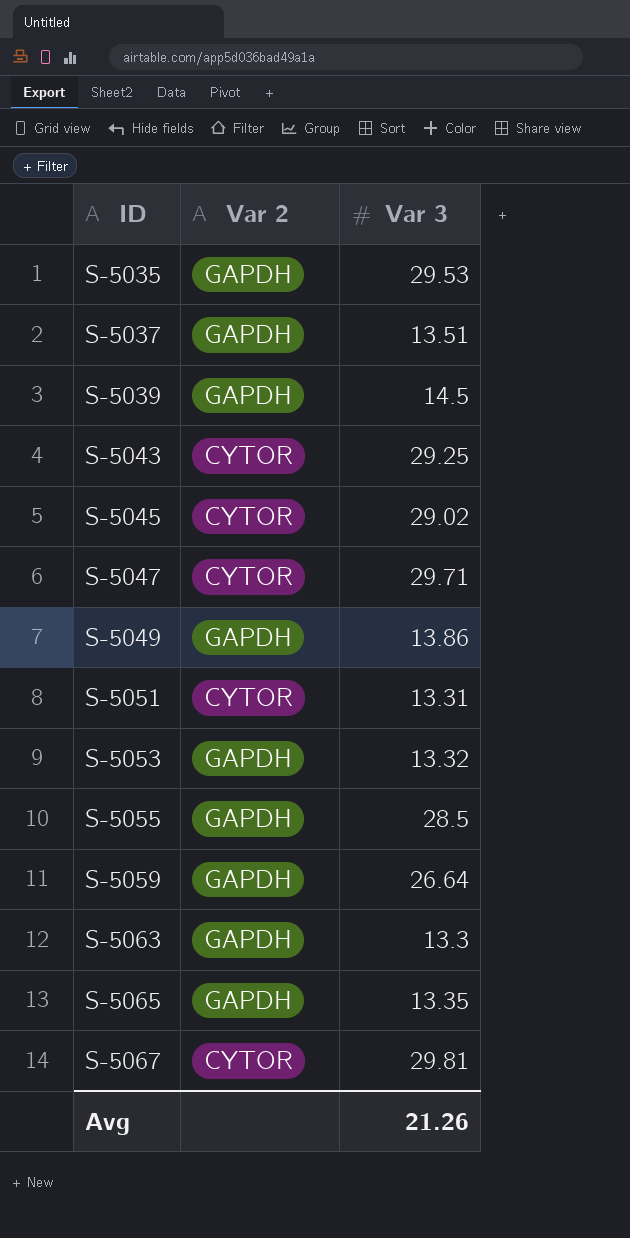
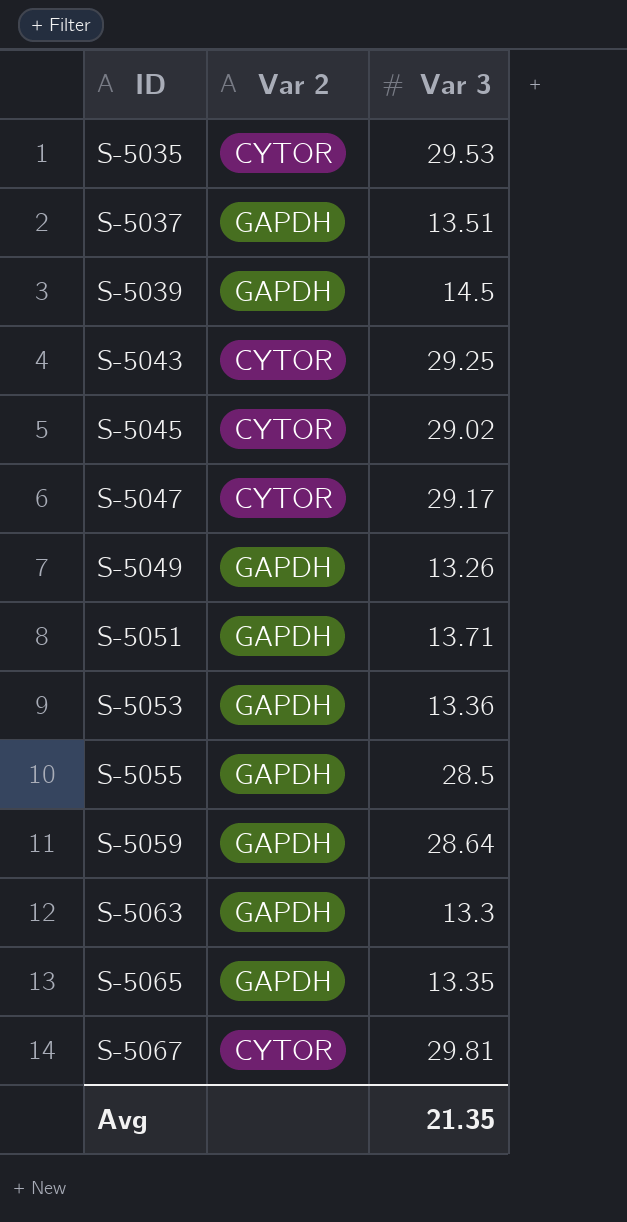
S-5035 | Var 2: GAPDH -> CYTOR
S-5047 | Var 3: 29.71 -> 29.17
S-5049 | Var 3: 13.86 -> 13.26
S-5051 | Var 2: CYTOR -> GAPDH
S-5051 | Var 3: 13.31 -> 13.71
S-5053 | Var 3: 13.32 -> 13.36
S-5059 | Var 3: 26.64 -> 28.64
Avg | Var 3: 21.26 -> 21.35

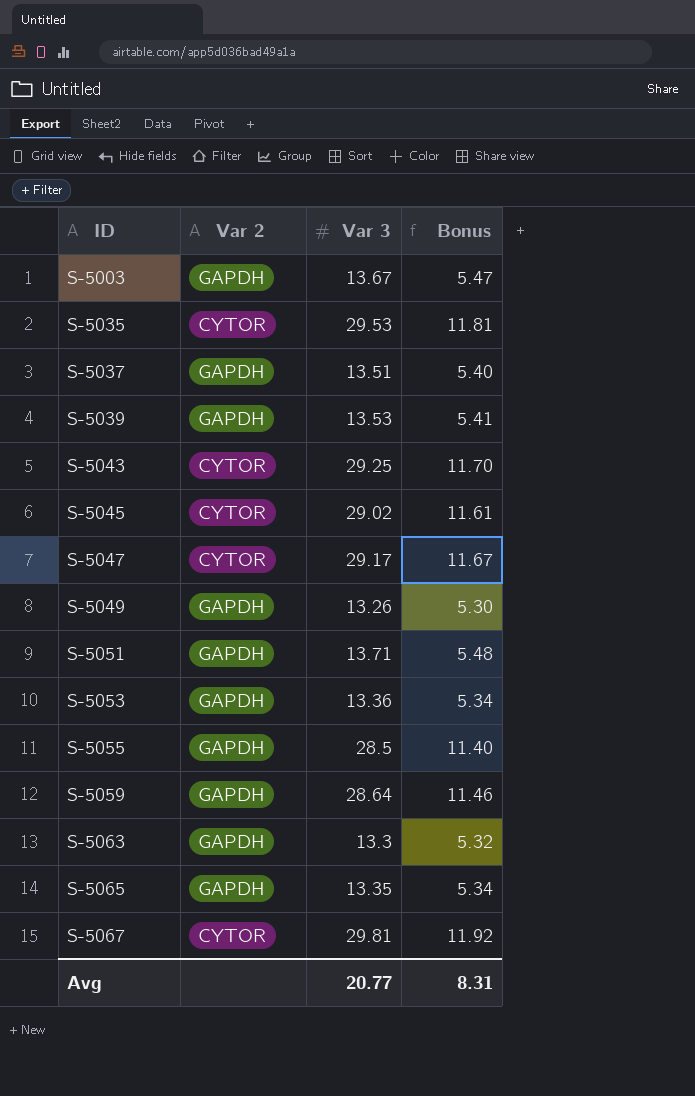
column Bonus | formula: none -> [Var 3] * 0.4
row S-5003: none -> GAPDH | 13.67 | 5.47
S-5039 | Var 3: 14.5 -> 13.53
Avg | Var 3: 21.35 -> 20.77

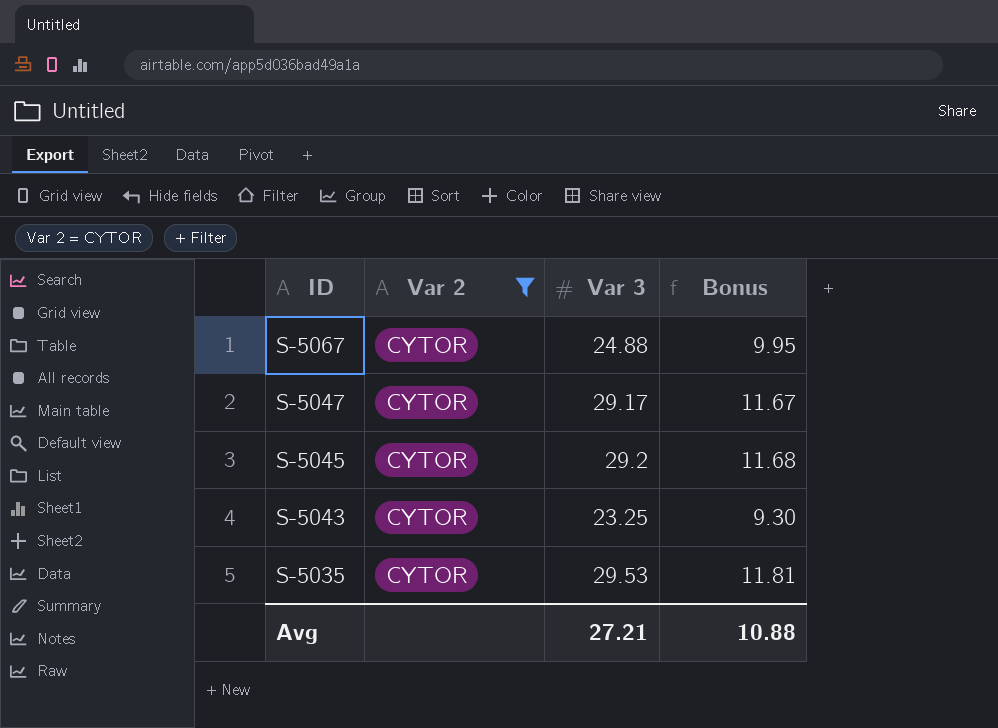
filter: none -> Var 2 = CYTOR
row order: ID ascending -> ID descending
S-5067 | Var 3: 29.81 -> 24.88
S-5067 | Bonus: 11.92 -> 9.95
S-5045 | Var 3: 29.02 -> 29.2
S-5045 | Bonus: 11.61 -> 11.68
S-5043 | Var 3: 29.25 -> 23.25
S-5043 | Bonus: 11.70 -> 9.30
Avg | Var 3: 20.77 -> 27.21
Avg | Bonus: 8.31 -> 10.88

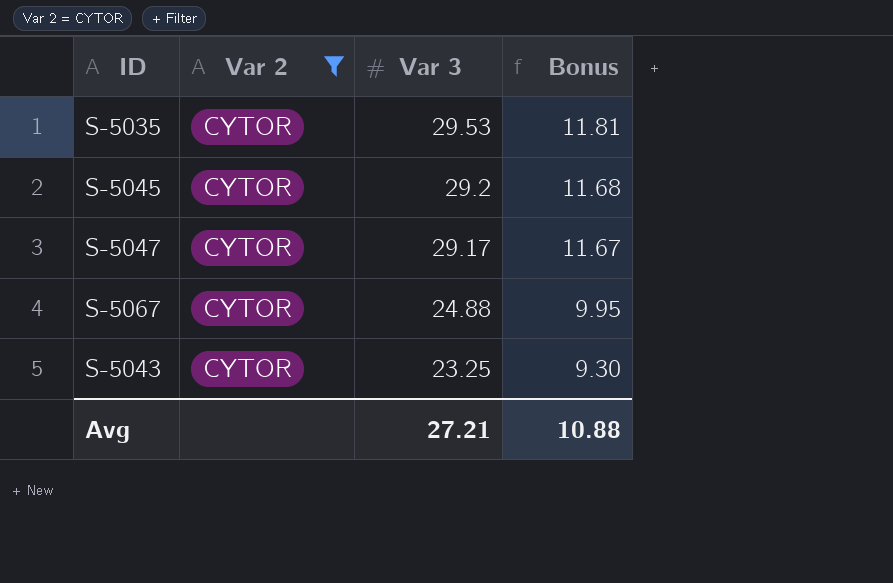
row order: ID descending -> Var 3 descending

